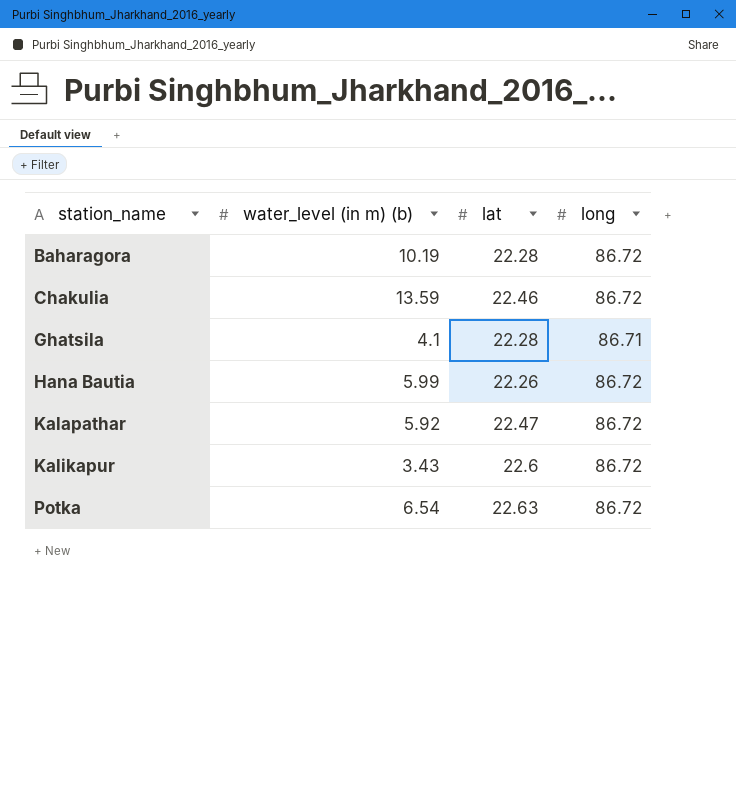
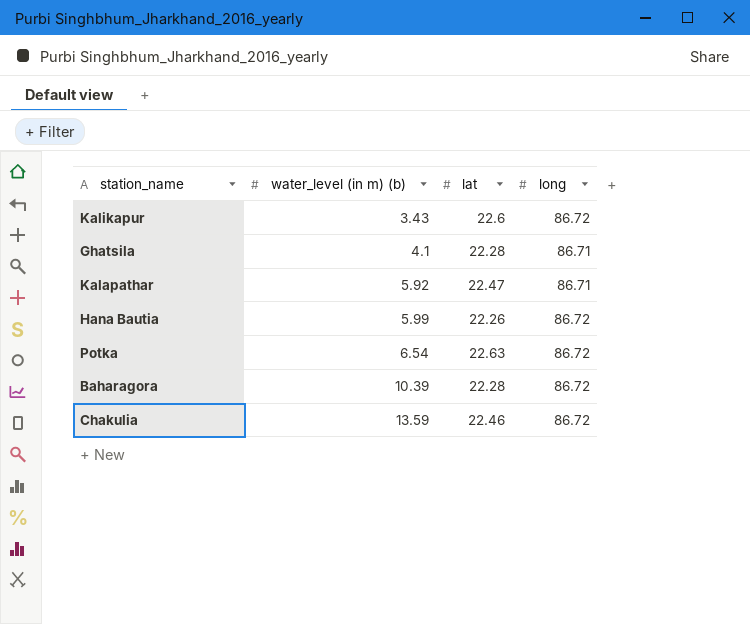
row order: station_name ascending -> water_level (in m) (b) ascending
Kalapathar | long: 86.72 -> 86.71
Baharagora | water_level (in m) (b): 10.19 -> 10.39

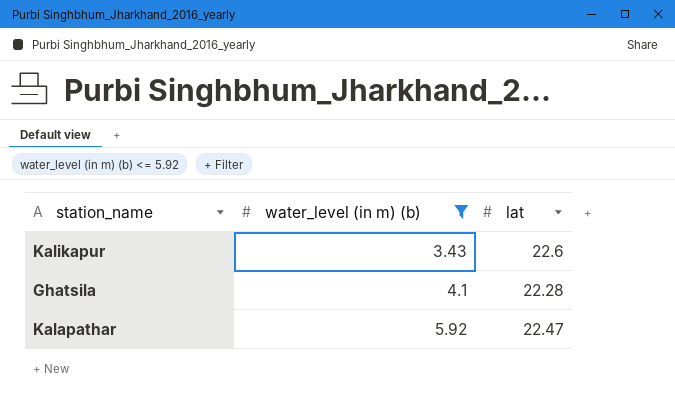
filter: none -> water_level (in m) (b) <= 5.92
column long | position: 4 -> none

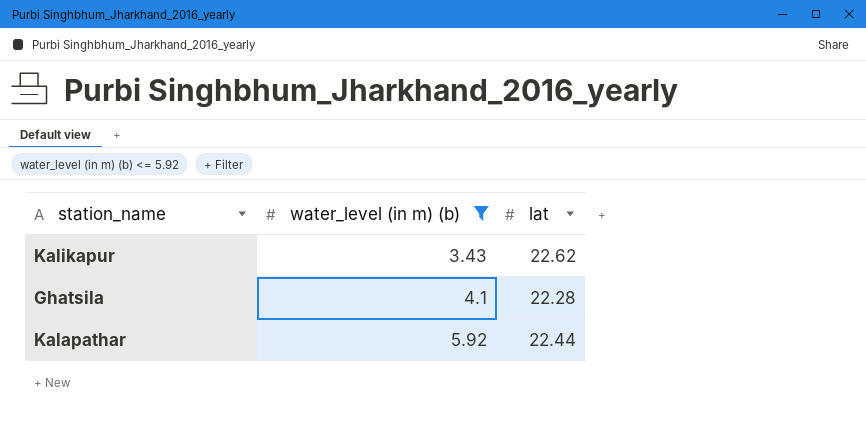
Kalikapur | lat: 22.6 -> 22.62
Kalapathar | lat: 22.47 -> 22.44

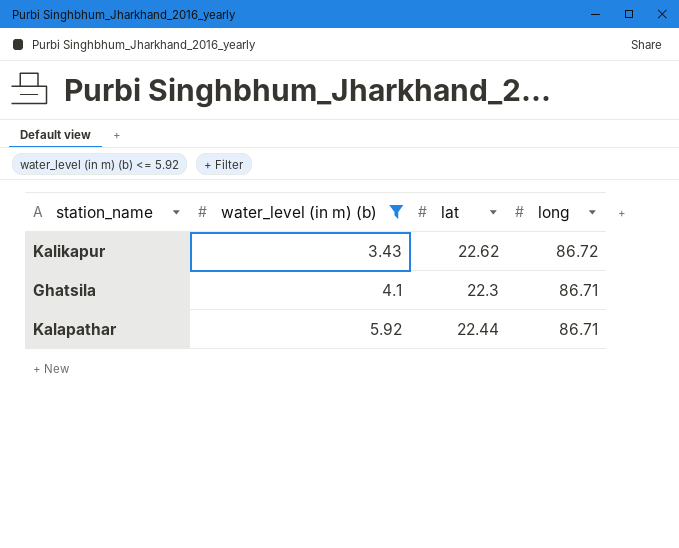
column long | position: none -> 4
Ghatsila | lat: 22.28 -> 22.3

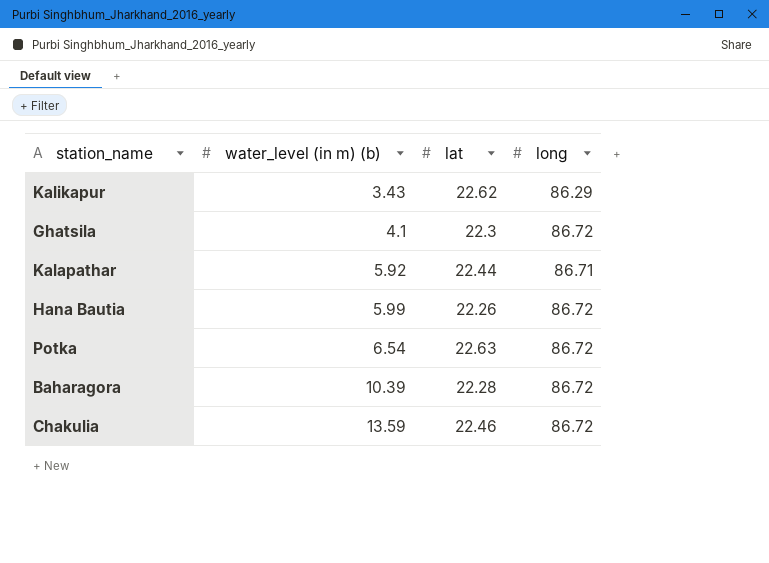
filter: water_level (in m) (b) <= 5.92 -> none
Kalikapur | long: 86.72 -> 86.29
Ghatsila | long: 86.71 -> 86.72

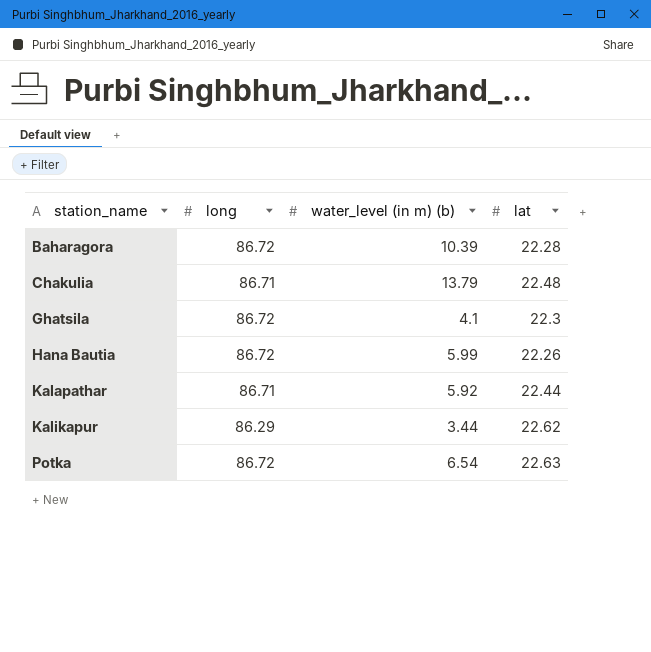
row order: water_level (in m) (b) ascending -> station_name ascending
column long | position: 4 -> 2
Chakulia | long: 86.72 -> 86.71
Chakulia | water_level (in m) (b): 13.59 -> 13.79
Chakulia | lat: 22.46 -> 22.48
Kalikapur | water_level (in m) (b): 3.43 -> 3.44

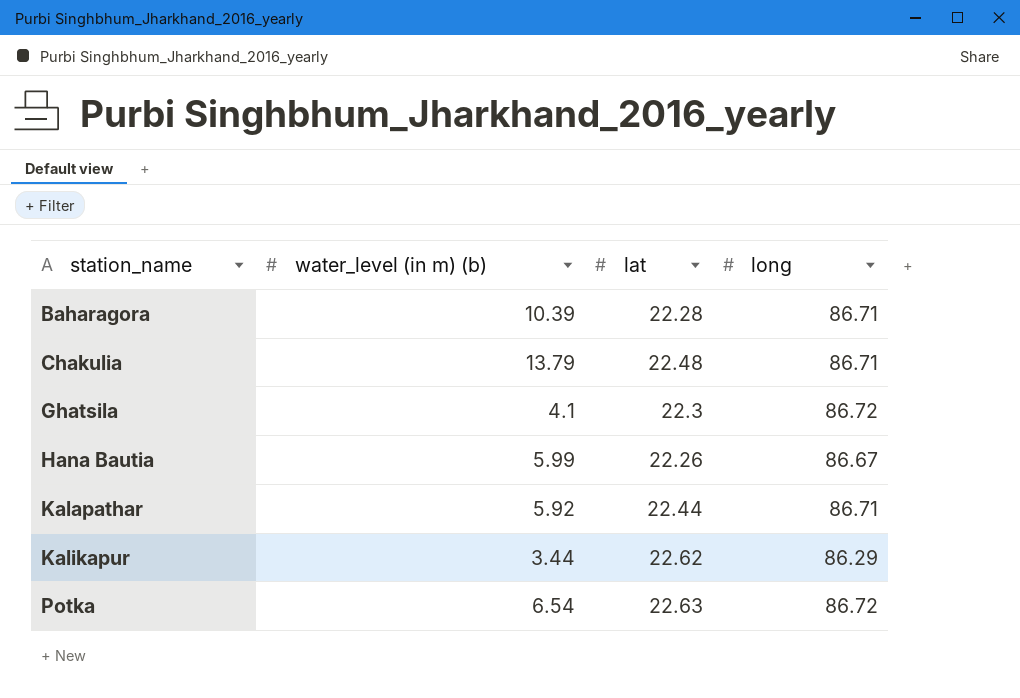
column long | position: 2 -> 4
Baharagora | long: 86.72 -> 86.71
Hana Bautia | long: 86.72 -> 86.67

